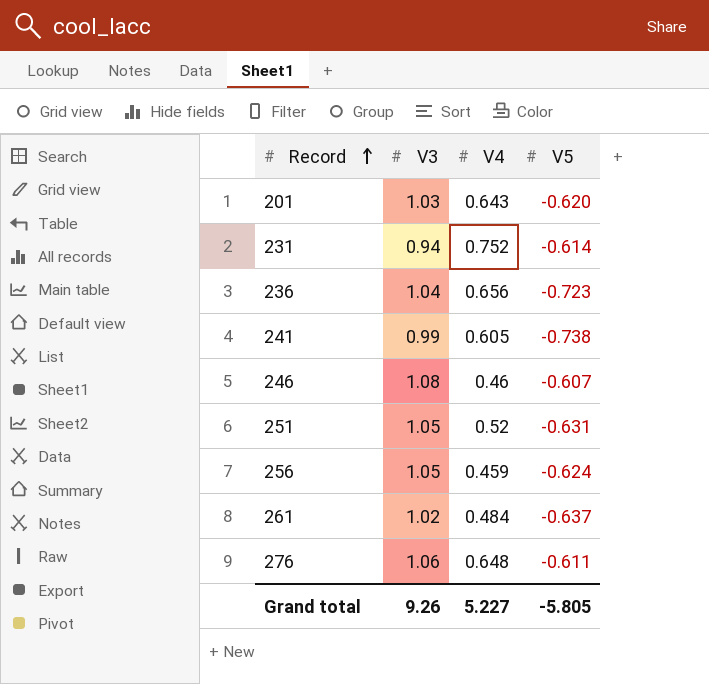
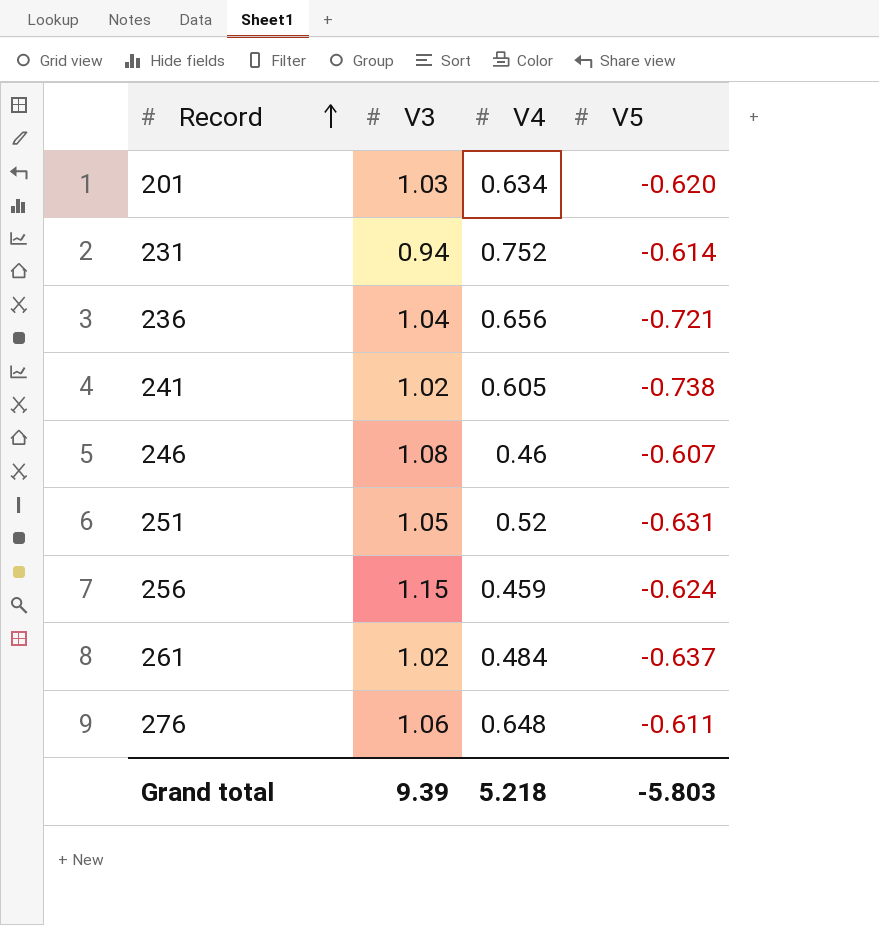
201 | V4: 0.643 -> 0.634
236 | V5: -0.723 -> -0.721
241 | V3: 0.99 -> 1.02
256 | V3: 1.05 -> 1.15
Grand total | V3: 9.26 -> 9.39
Grand total | V4: 5.227 -> 5.218
Grand total | V5: -5.805 -> -5.803

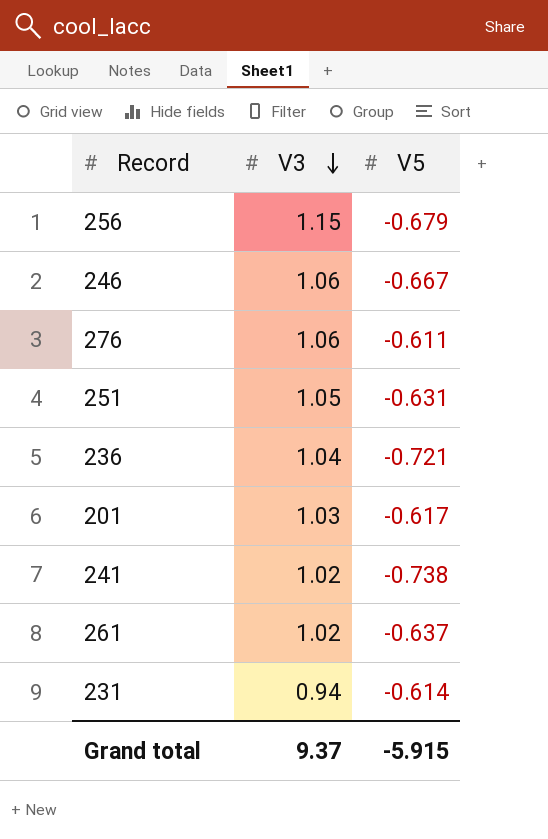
row order: Record ascending -> V3 descending
column V4 | position: 3 -> none
256 | V5: -0.624 -> -0.679
246 | V3: 1.08 -> 1.06
246 | V5: -0.607 -> -0.667
201 | V5: -0.620 -> -0.617
Grand total | V3: 9.39 -> 9.37
Grand total | V5: -5.803 -> -5.915

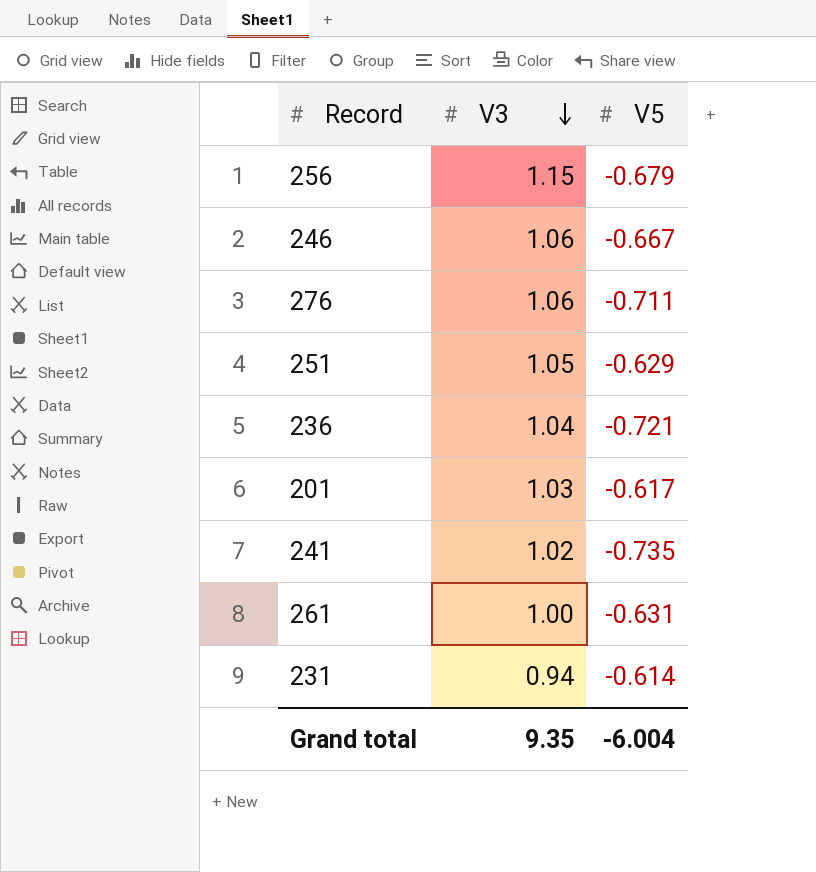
276 | V5: -0.611 -> -0.711
251 | V5: -0.631 -> -0.629
241 | V5: -0.738 -> -0.735
261 | V3: 1.02 -> 1.00
261 | V5: -0.637 -> -0.631
Grand total | V3: 9.37 -> 9.35
Grand total | V5: -5.915 -> -6.004

